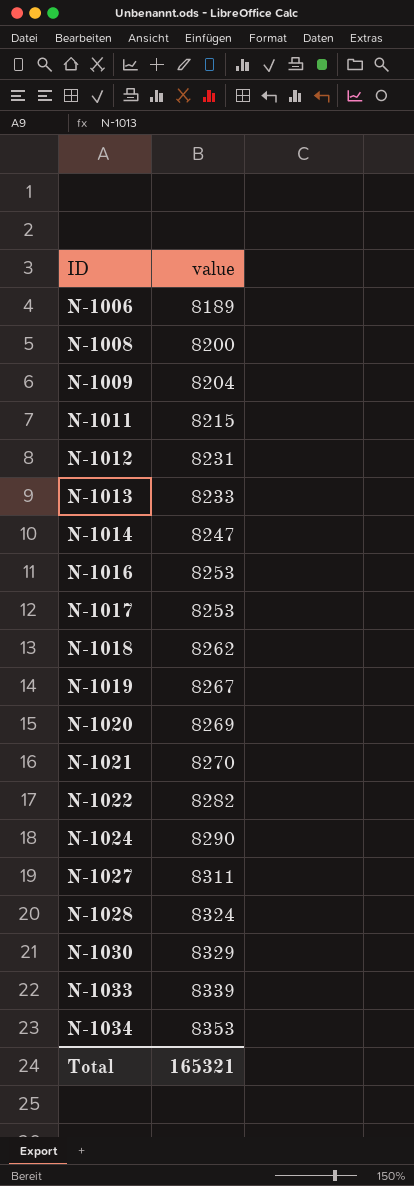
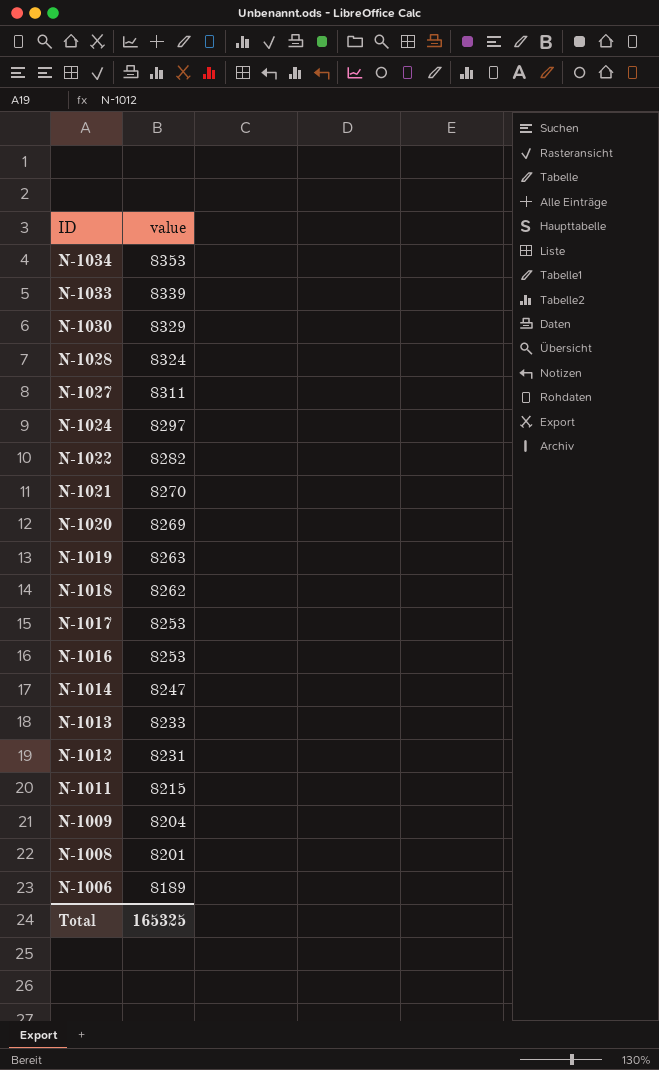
row order: ID ascending -> ID descending
N-1024 | value: 8290 -> 8297
N-1019 | value: 8267 -> 8263
N-1008 | value: 8200 -> 8201
Total | value: 165321 -> 165325

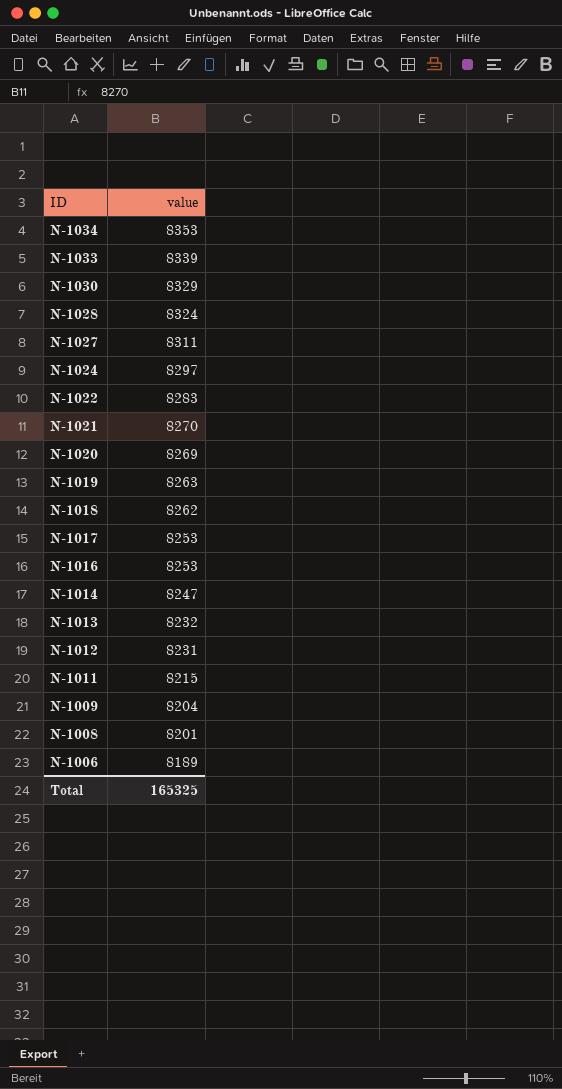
N-1022 | value: 8282 -> 8283
N-1013 | value: 8233 -> 8232

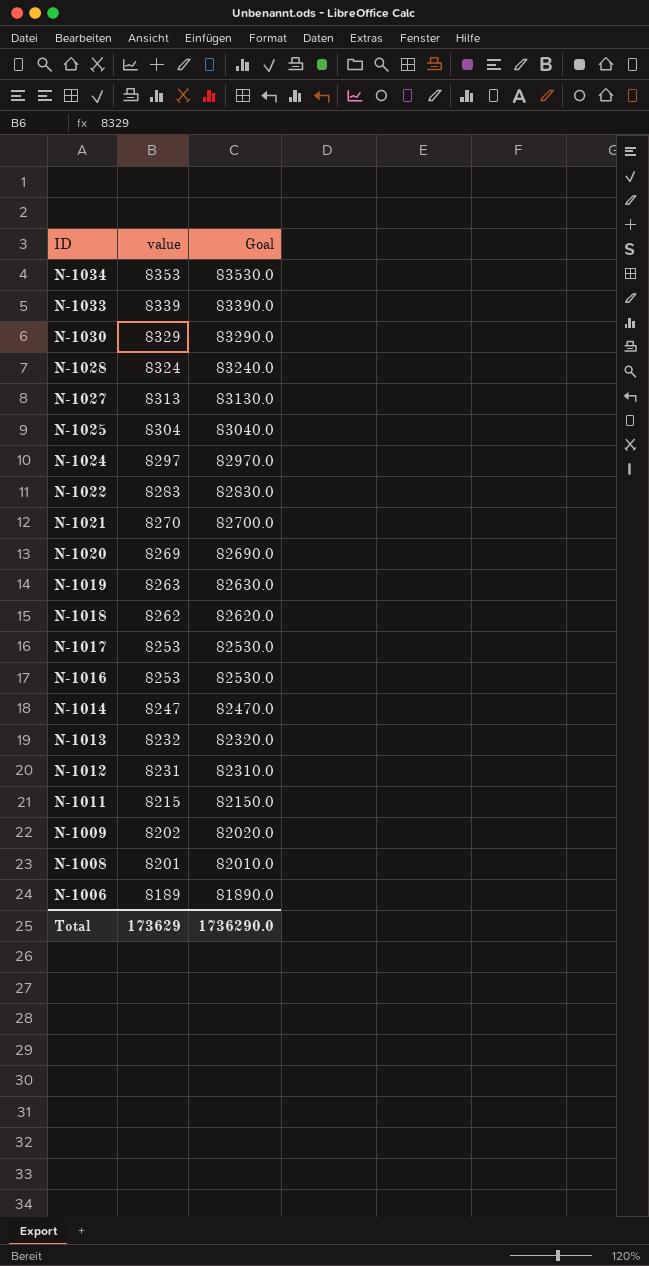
column Goal | formula: none -> [value] * 10
N-1027 | value: 8311 -> 8313
row N-1025: none -> 8304 | 83040.0
N-1009 | value: 8204 -> 8202
Total | value: 165325 -> 173629

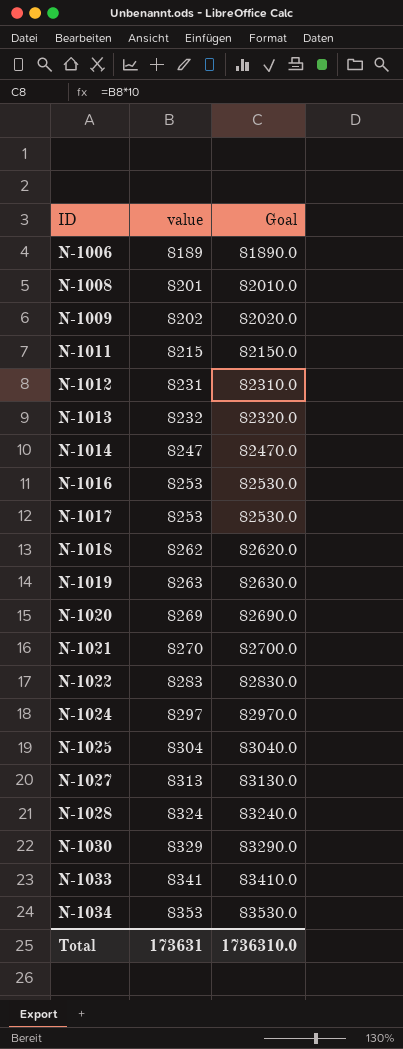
row order: ID descending -> ID ascending
N-1033 | value: 8339 -> 8341
N-1033 | Goal: 83390.0 -> 83410.0
Total | value: 173629 -> 173631
Total | Goal: 1736290.0 -> 1736310.0

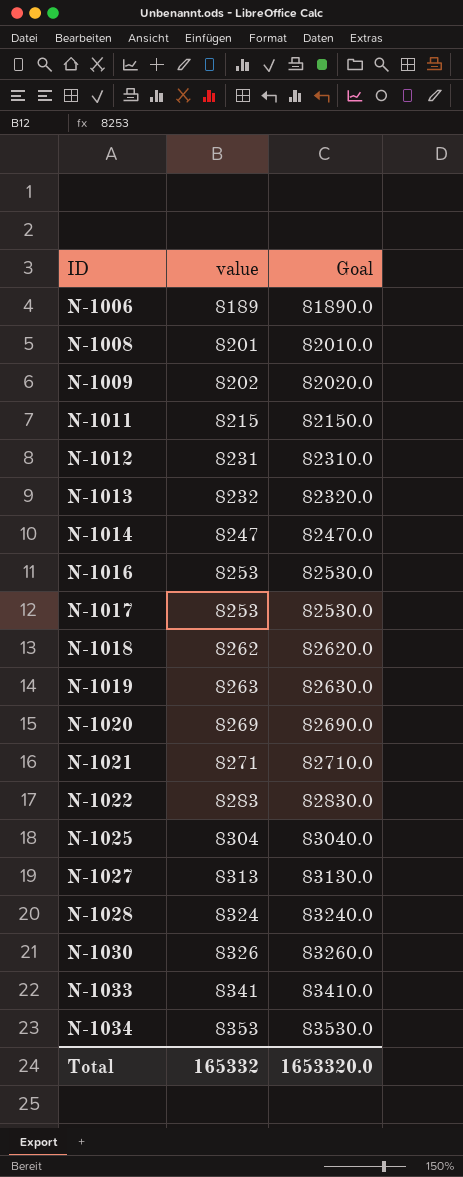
row N-1024: 8297 | 82970.0 -> none
N-1021 | value: 8270 -> 8271
N-1021 | Goal: 82700.0 -> 82710.0
N-1030 | value: 8329 -> 8326
N-1030 | Goal: 83290.0 -> 83260.0
Total | value: 173631 -> 165332
Total | Goal: 1736310.0 -> 1653320.0

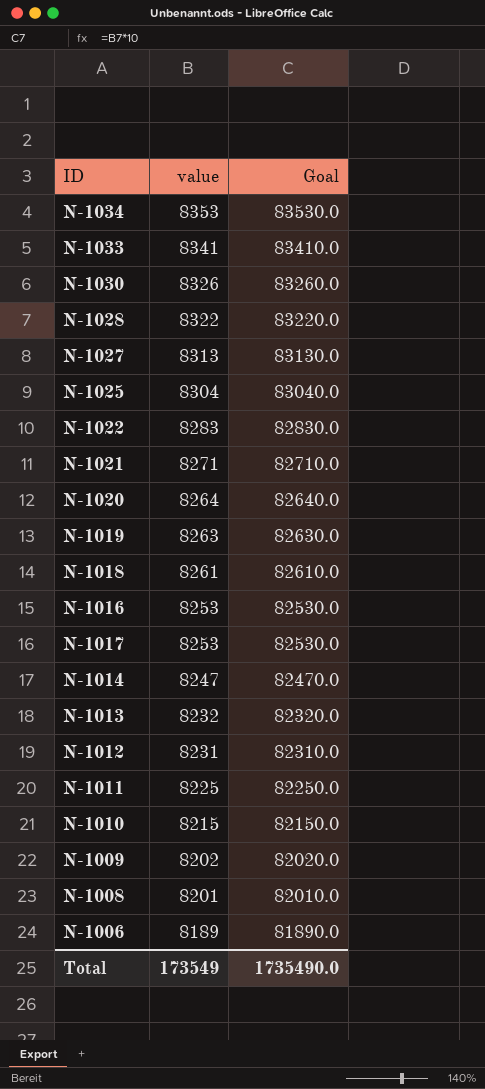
row order: ID ascending -> value descending
N-1028 | value: 8324 -> 8322
N-1028 | Goal: 83240.0 -> 83220.0
N-1020 | value: 8269 -> 8264
N-1020 | Goal: 82690.0 -> 82640.0
N-1018 | value: 8262 -> 8261
N-1018 | Goal: 82620.0 -> 82610.0
N-1011 | value: 8215 -> 8225
N-1011 | Goal: 82150.0 -> 82250.0
row N-1010: none -> 8215 | 82150.0
Total | value: 165332 -> 173549
Total | Goal: 1653320.0 -> 1735490.0

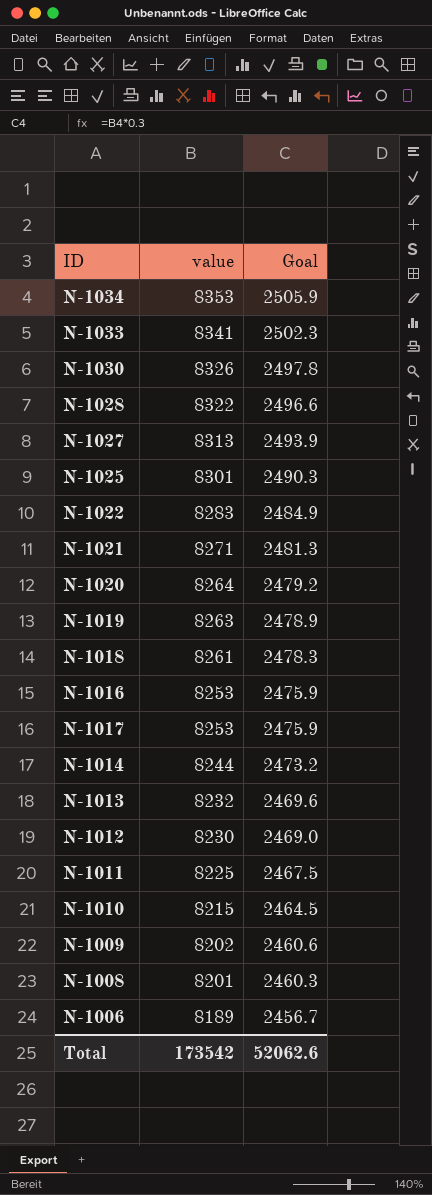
column Goal | formula: [value] * 10 -> [value] * 0.3
N-1025 | value: 8304 -> 8301
N-1014 | value: 8247 -> 8244
N-1012 | value: 8231 -> 8230
Total | value: 173549 -> 173542
Total | Goal: 1735490.0 -> 52062.6

